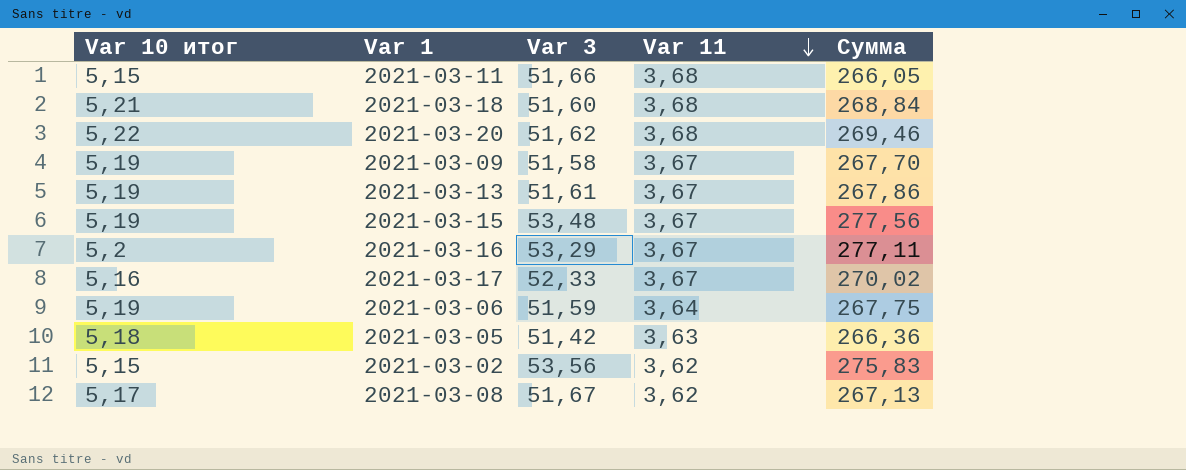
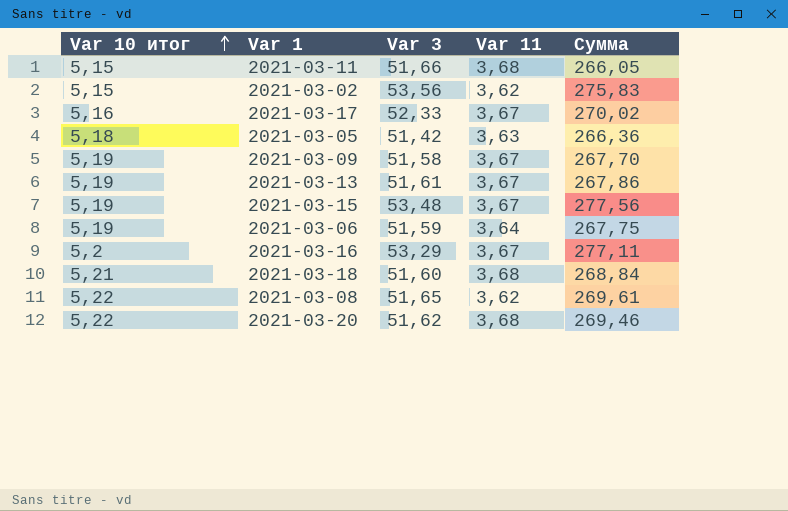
row order: Var 11 descending -> Var 10 итог ascending
2021-03-08 | Var 10 итог: 5,17 -> 5,22
2021-03-08 | Var 3: 51,67 -> 51,65
2021-03-08 | Сумма: 267,13 -> 269,61

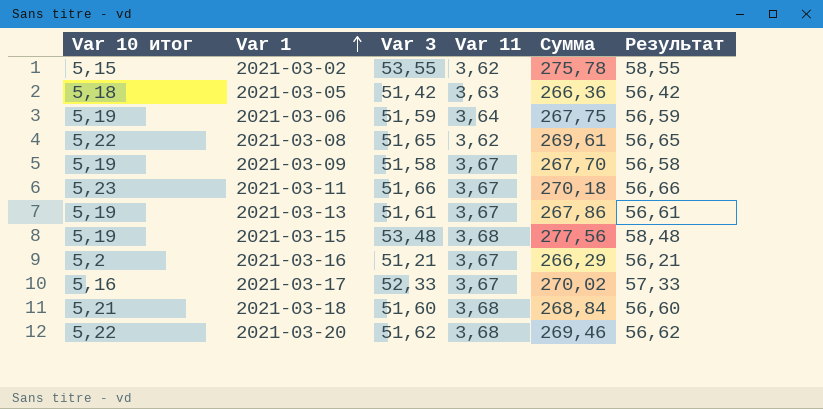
row order: Var 10 итог ascending -> Var 1 ascending
column Результат | formula: none -> [Var 3] + 5
2021-03-02 | Var 3: 53,56 -> 53,55
2021-03-02 | Сумма: 275,83 -> 275,78
2021-03-11 | Var 10 итог: 5,15 -> 5,23
2021-03-11 | Var 11: 3,68 -> 3,67
2021-03-11 | Сумма: 266,05 -> 270,18
2021-03-15 | Var 11: 3,67 -> 3,68
2021-03-16 | Var 3: 53,29 -> 51,21
2021-03-16 | Сумма: 277,11 -> 266,29

